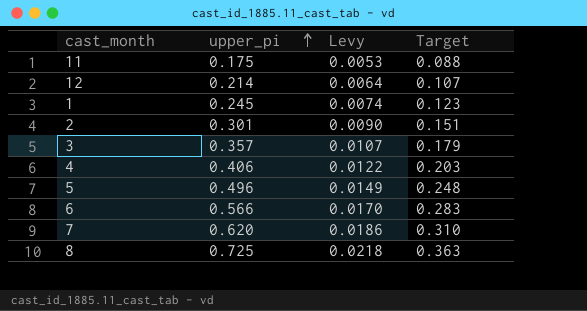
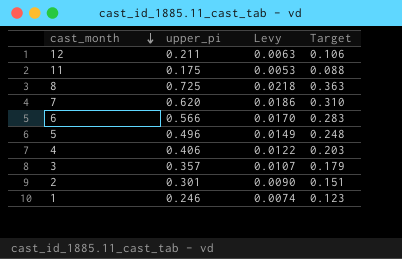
row order: upper_pi ascending -> cast_month descending
12 | upper_pi: 0.214 -> 0.211
12 | Levy: 0.0064 -> 0.0063
12 | Target: 0.107 -> 0.106
1 | upper_pi: 0.245 -> 0.246

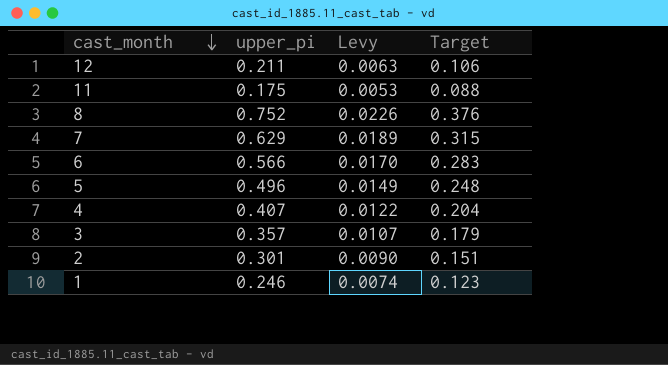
8 | upper_pi: 0.725 -> 0.752
8 | Levy: 0.0218 -> 0.0226
8 | Target: 0.363 -> 0.376
7 | upper_pi: 0.620 -> 0.629
7 | Levy: 0.0186 -> 0.0189
7 | Target: 0.310 -> 0.315
4 | upper_pi: 0.406 -> 0.407
4 | Target: 0.203 -> 0.204

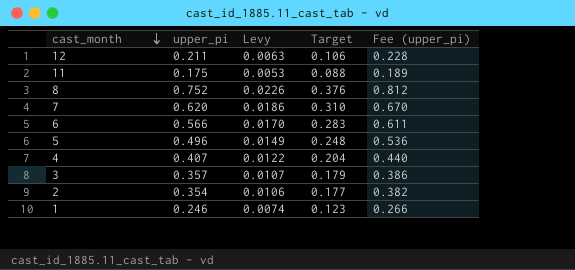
column Fee (upper_pi) | formula: none -> [upper_pi] * 1.08
7 | upper_pi: 0.629 -> 0.620
7 | Levy: 0.0189 -> 0.0186
7 | Target: 0.315 -> 0.310
2 | upper_pi: 0.301 -> 0.354
2 | Levy: 0.0090 -> 0.0106
2 | Target: 0.151 -> 0.177

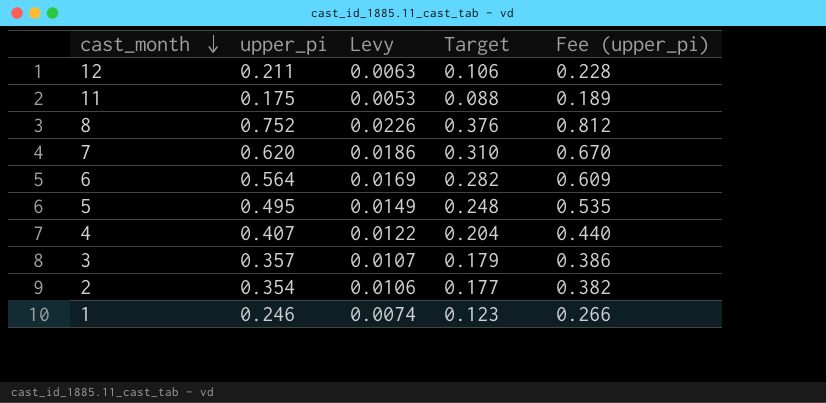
6 | upper_pi: 0.566 -> 0.564
6 | Levy: 0.0170 -> 0.0169
6 | Target: 0.283 -> 0.282
6 | Fee (upper_pi): 0.611 -> 0.609
5 | upper_pi: 0.496 -> 0.495
5 | Fee (upper_pi): 0.536 -> 0.535

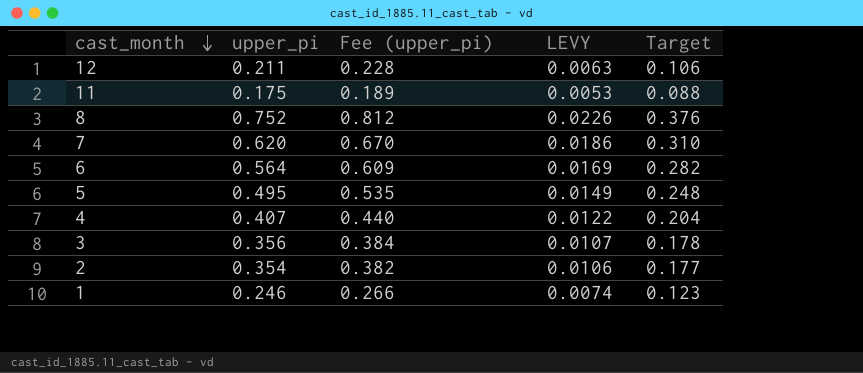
column Fee (upper_pi) | position: 5 -> 3
column name: Levy -> LEVY
3 | upper_pi: 0.357 -> 0.356
3 | Fee (upper_pi): 0.386 -> 0.384
3 | Target: 0.179 -> 0.178

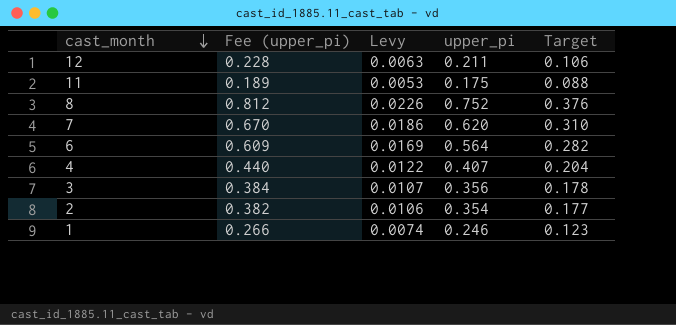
column name: LEVY -> Levy
column upper_pi | position: 2 -> 4
row 5: 0.495 | 0.535 | 0.0149 | 0.248 -> none

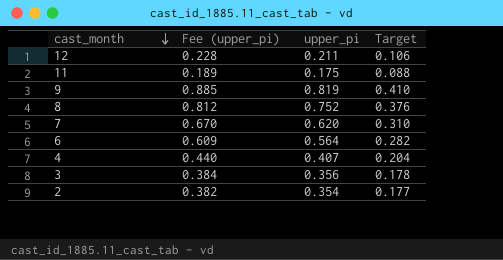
column Levy | formula: [upper_pi] * 0.03 -> none
row 1: 0.266 | 0.0074 | 0.246 | 0.123 -> none
row 9: none -> 0.885 | 0.819 | 0.410

